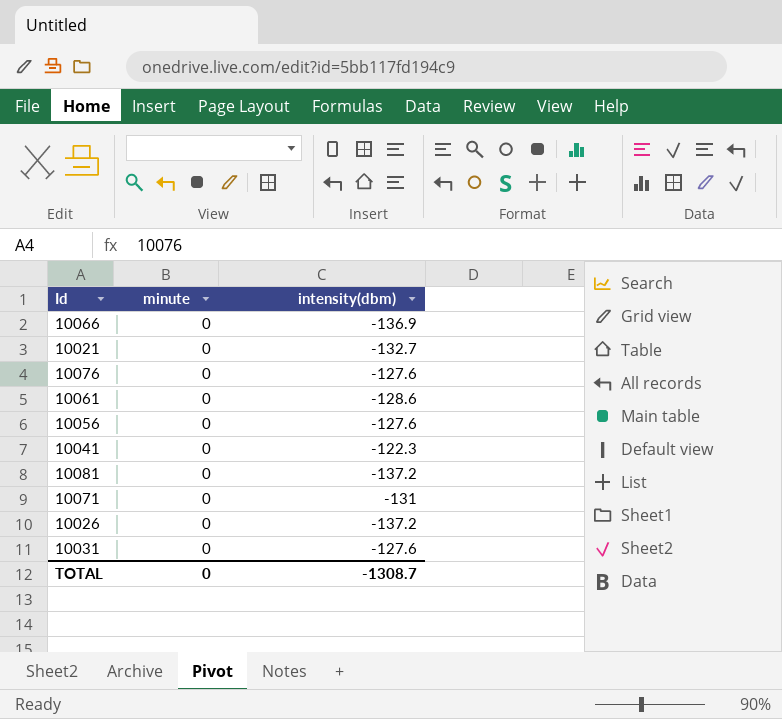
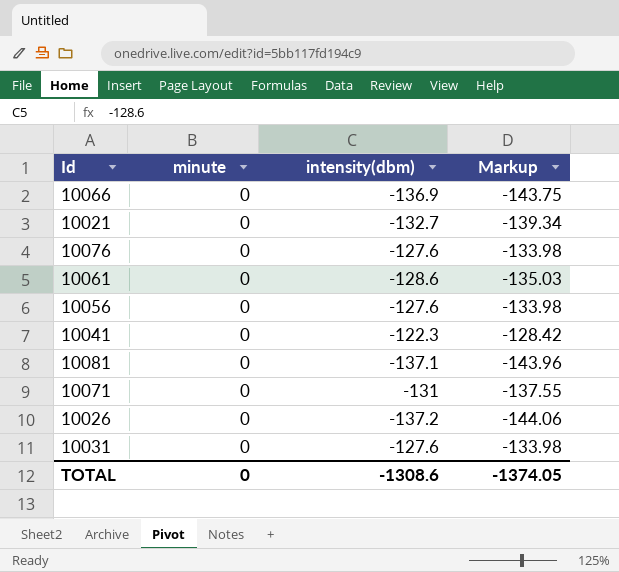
column Markup | formula: none -> [intensity(dbm)] * 1.05
10081 | intensity(dbm): -137.2 -> -137.1
TOTAL | intensity(dbm): -1308.7 -> -1308.6

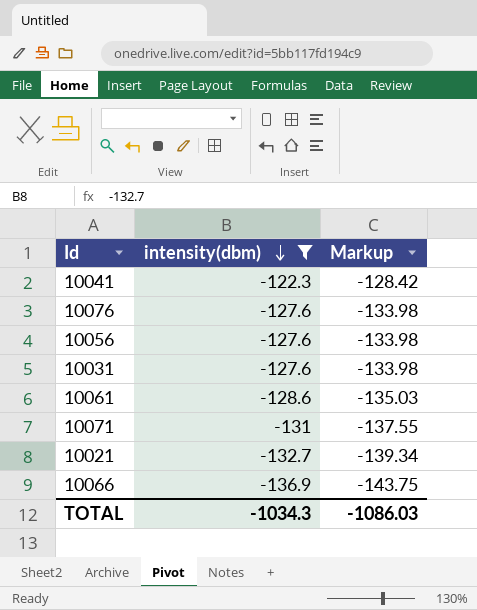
filter: none -> intensity(dbm) >= -136.9
row order: none -> intensity(dbm) descending
column minute | position: 2 -> none
TOTAL | intensity(dbm): -1308.6 -> -1034.3
TOTAL | Markup: -1374.05 -> -1086.03

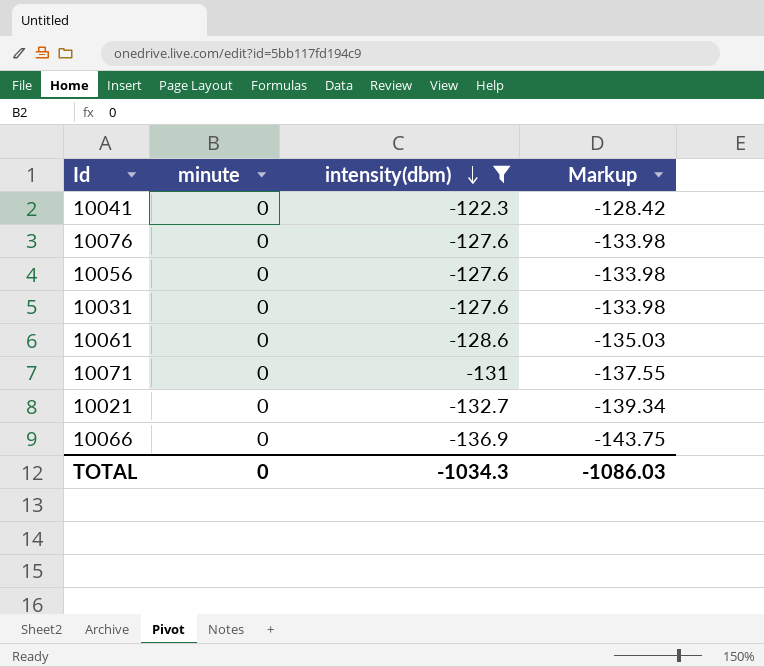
column minute | position: none -> 2

